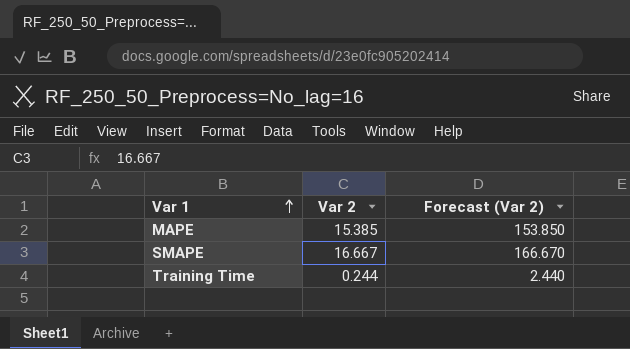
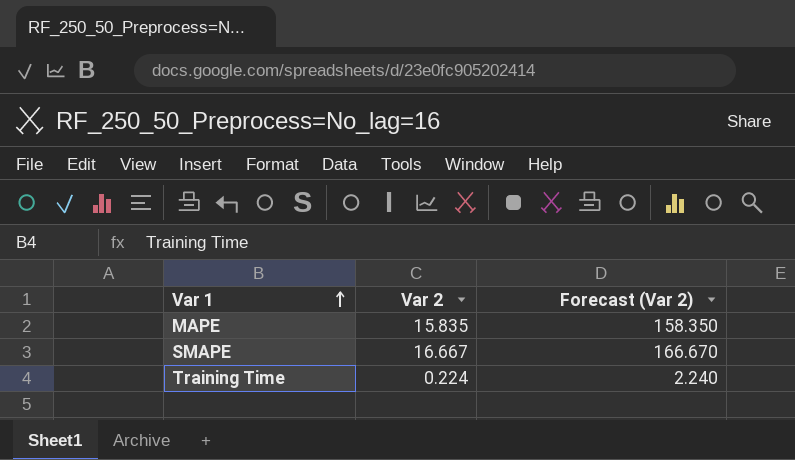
MAPE | Var 2: 15.385 -> 15.835
MAPE | Forecast (Var 2): 153.850 -> 158.350
Training Time | Var 2: 0.244 -> 0.224
Training Time | Forecast (Var 2): 2.440 -> 2.240

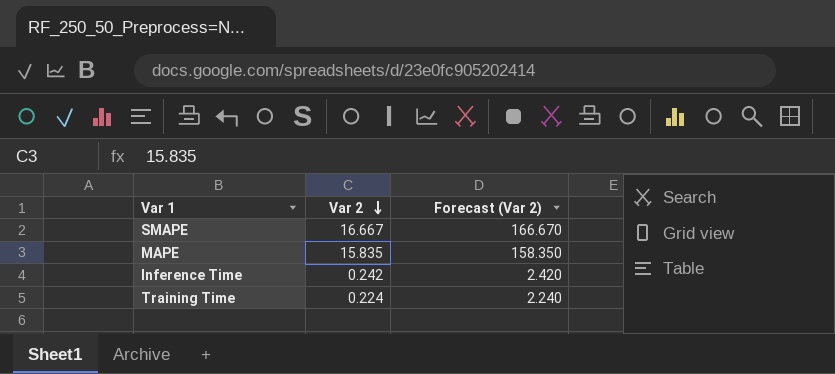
row order: Var 1 ascending -> Var 2 descending
row Inference Time: none -> 0.242 | 2.420

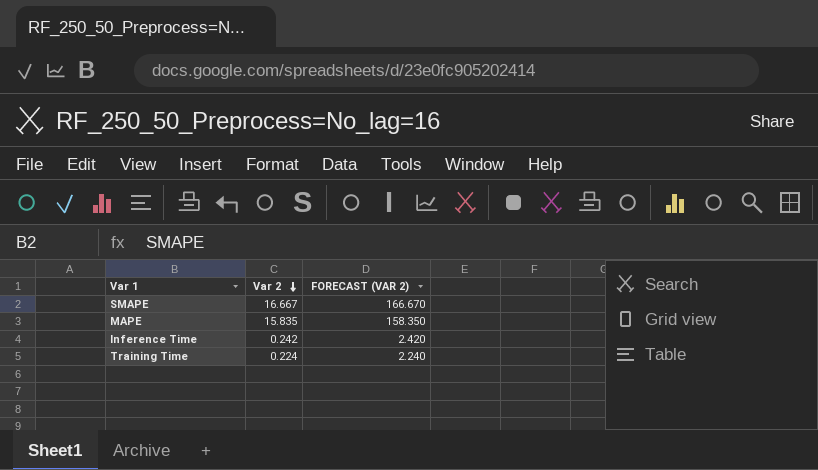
column name: Forecast (Var 2) -> FORECAST (VAR 2)

